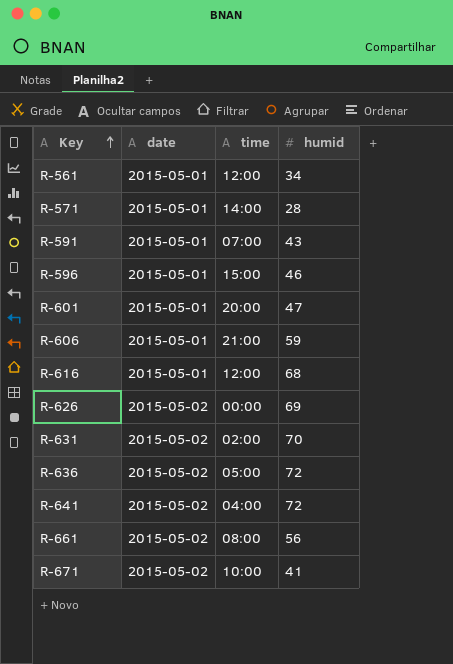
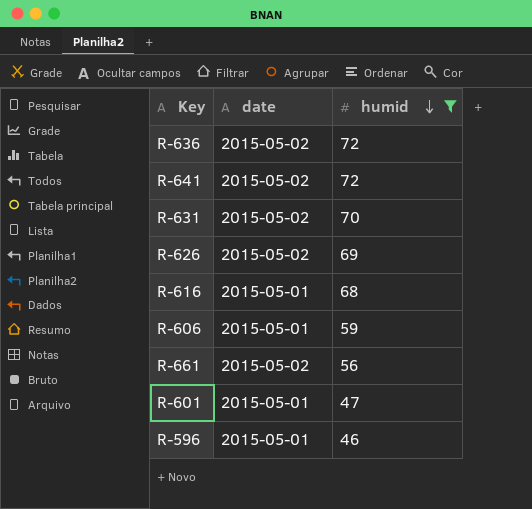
filter: none -> humid >= 46
row order: Key ascending -> humid descending
column time | position: 3 -> none

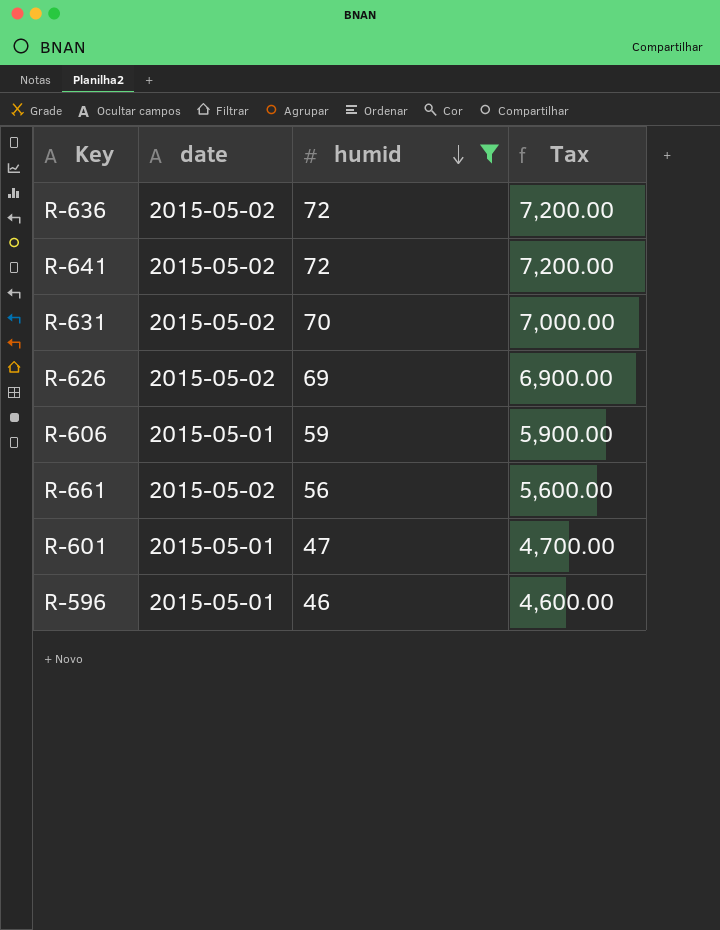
column Tax | formula: none -> [humid] * 100
row R-616: 2015-05-01 | 68 -> none

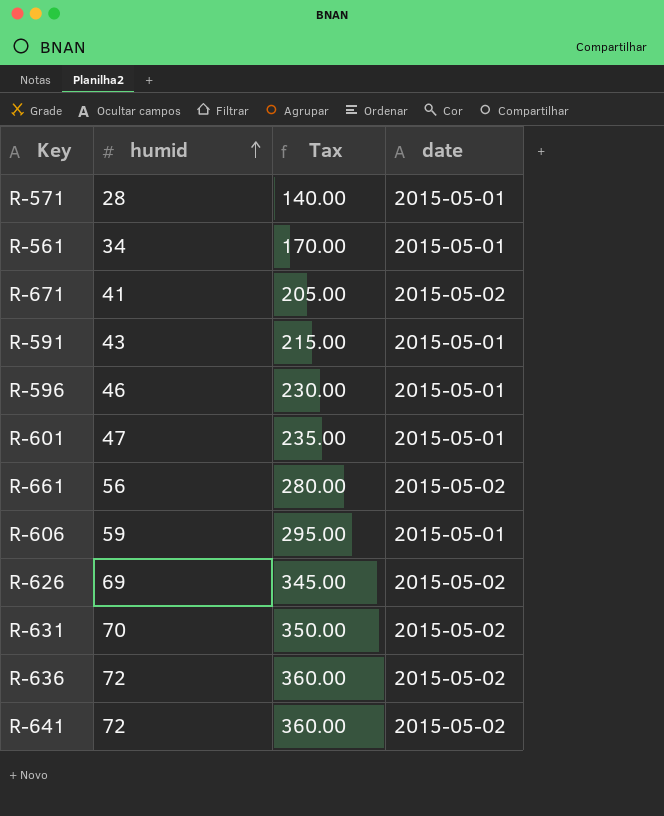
filter: humid >= 46 -> none
row order: humid descending -> humid ascending
column Tax | formula: [humid] * 100 -> [humid] * 5
column date | position: 2 -> 4

